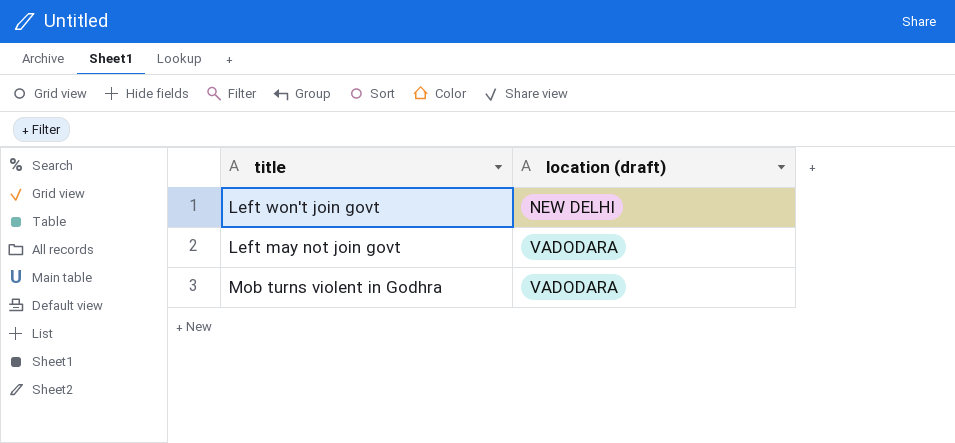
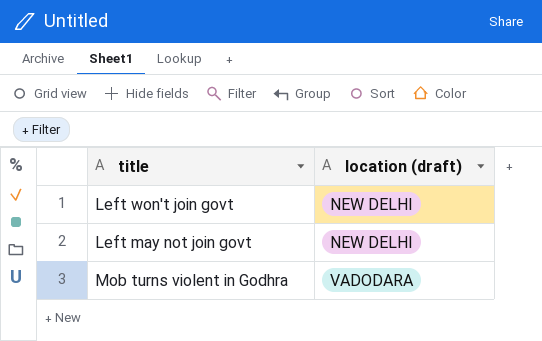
Left may not join govt | location (draft): VADODARA -> NEW DELHI

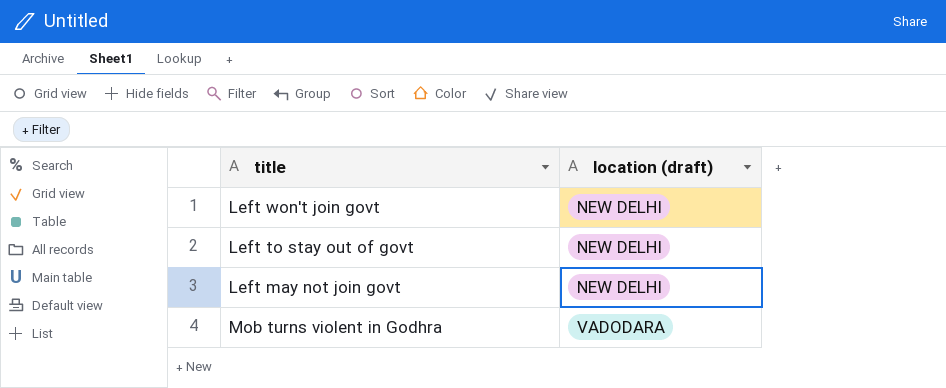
row Left to stay out of govt: none -> NEW DELHI

